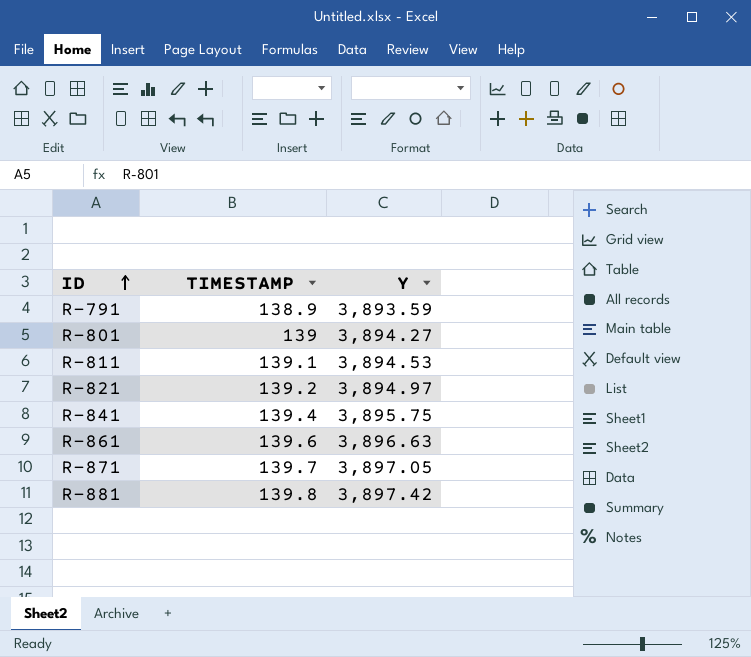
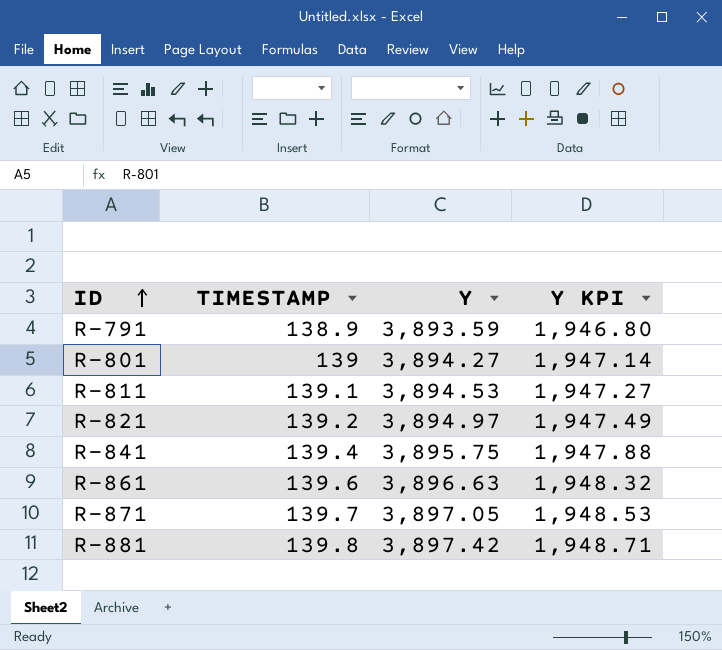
column Y KPI | formula: none -> [Y] * 0.5

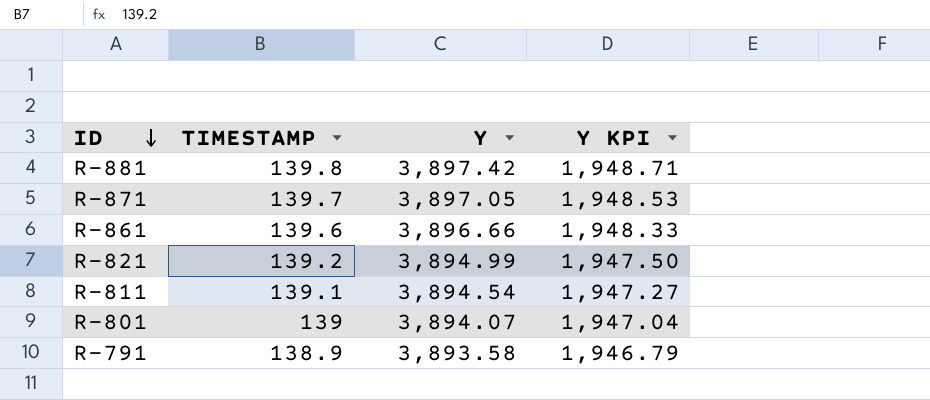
row order: ID ascending -> ID descending
row R-841: 139.4 | 3,895.75 | 1,947.88 -> none
R-861 | Y: 3,896.63 -> 3,896.66
R-861 | Y KPI: 1,948.32 -> 1,948.33
R-821 | Y: 3,894.97 -> 3,894.99
R-821 | Y KPI: 1,947.49 -> 1,947.50
R-811 | Y: 3,894.53 -> 3,894.54
R-801 | Y: 3,894.27 -> 3,894.07
R-801 | Y KPI: 1,947.14 -> 1,947.04
R-791 | Y: 3,893.59 -> 3,893.58
R-791 | Y KPI: 1,946.80 -> 1,946.79

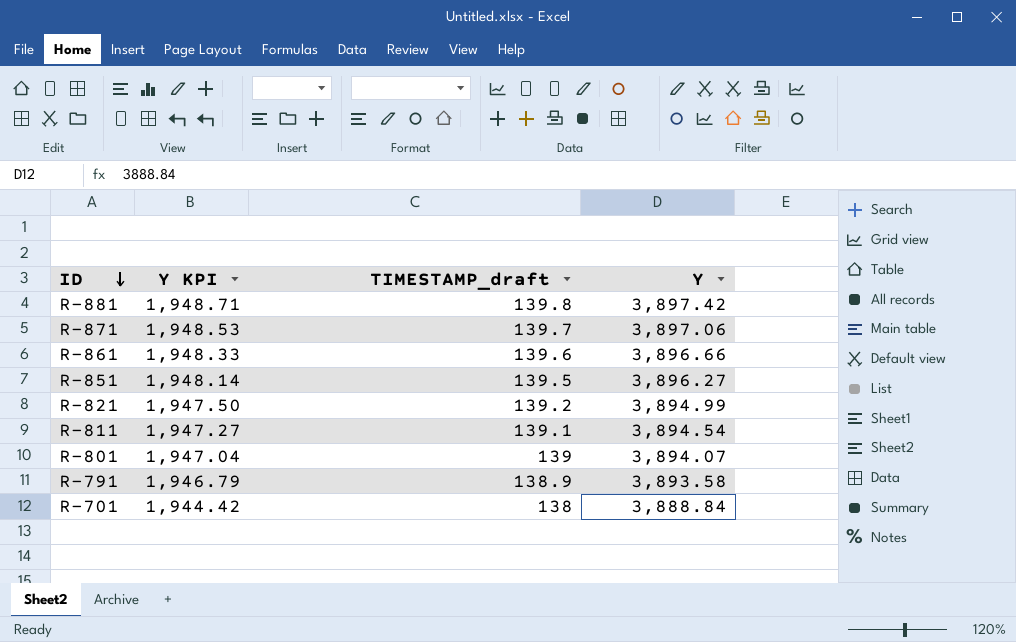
column Y KPI | position: 4 -> 2
column name: TIMESTAMP -> TIMESTAMP_draft
R-871 | Y: 3,897.05 -> 3,897.06
row R-851: none -> 1,948.14 | 139.5 | 3,896.27
row R-701: none -> 1,944.42 | 138 | 3,888.84

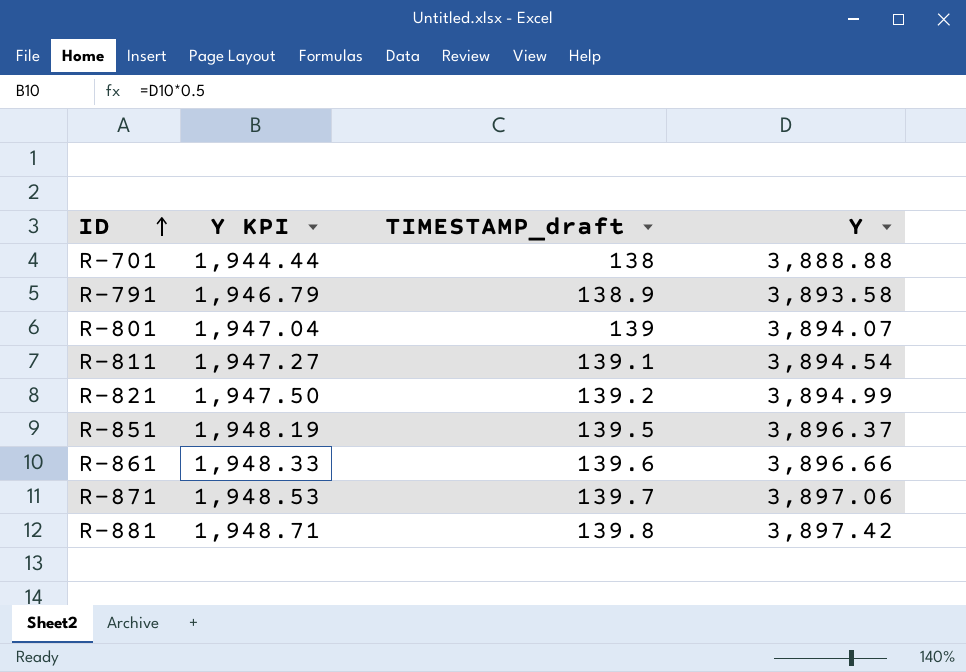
row order: ID descending -> ID ascending
R-701 | Y KPI: 1,944.42 -> 1,944.44
R-701 | Y: 3,888.84 -> 3,888.88
R-851 | Y KPI: 1,948.14 -> 1,948.19
R-851 | Y: 3,896.27 -> 3,896.37

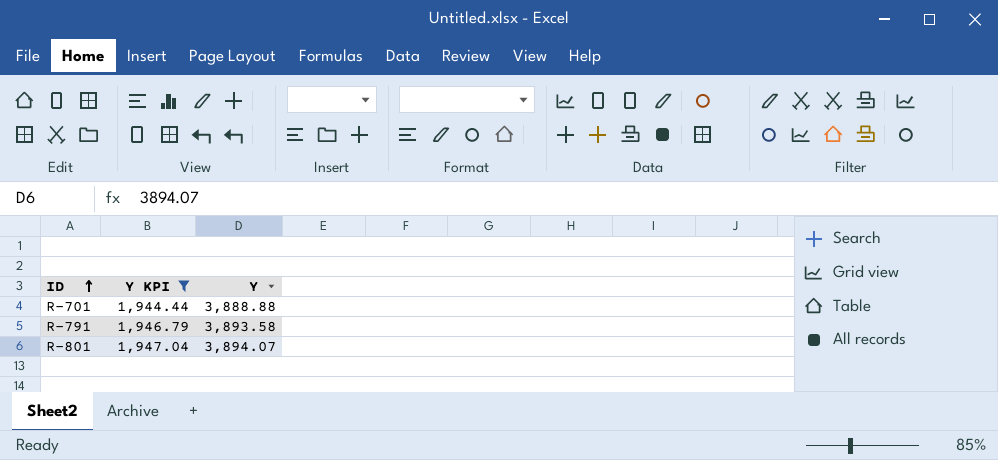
filter: none -> Y KPI <= 1,947.04
column TIMESTAMP_draft | position: 3 -> none

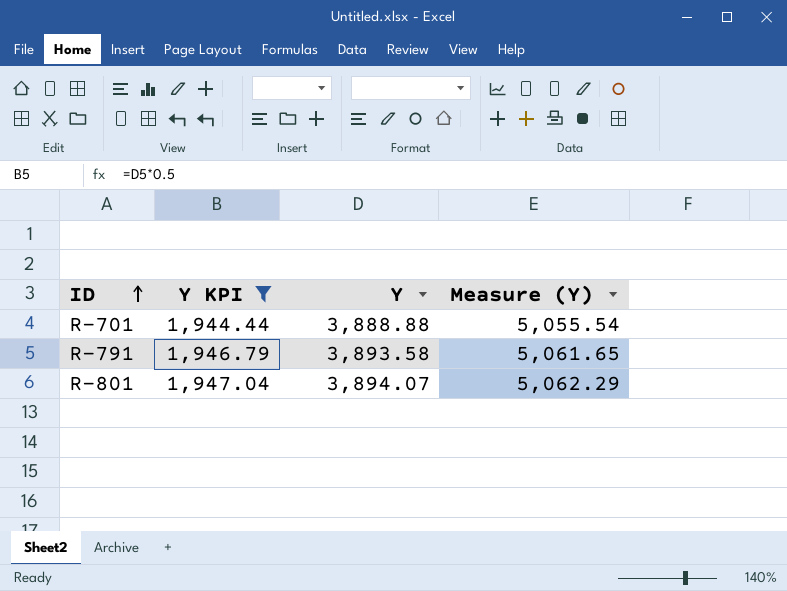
column Measure (Y) | formula: none -> [Y] * 1.3

